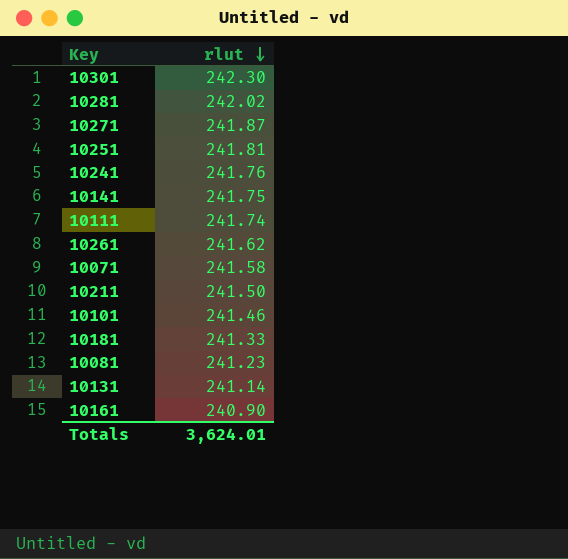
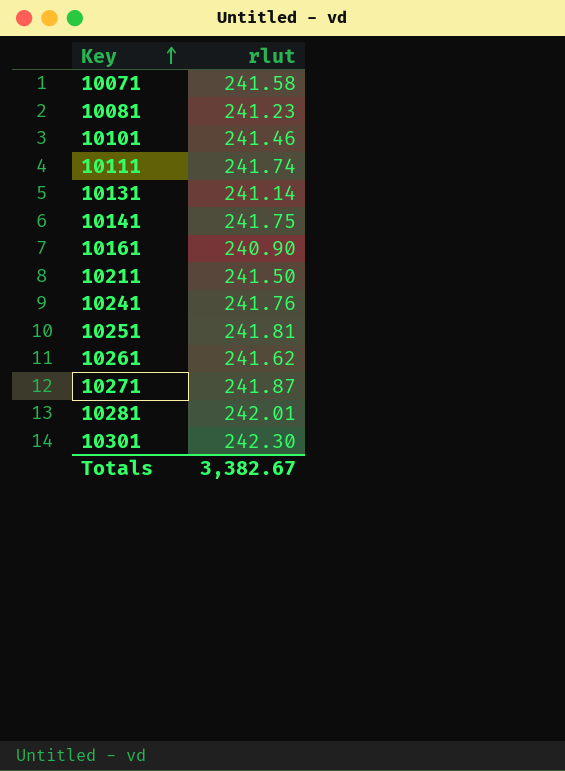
row order: rlut descending -> Key ascending
row 10181: 241.33 -> none
10281 | rlut: 242.02 -> 242.01
Totals | rlut: 3,624.01 -> 3,382.67

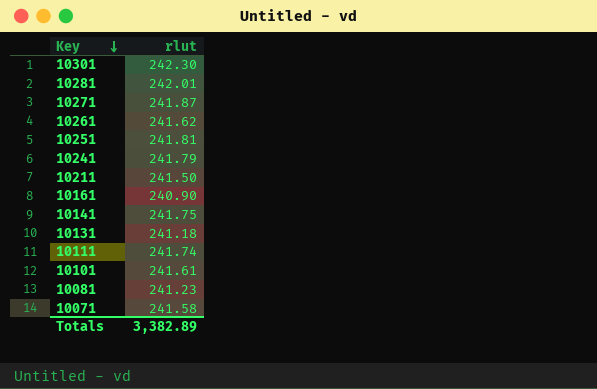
row order: Key ascending -> Key descending
10241 | rlut: 241.76 -> 241.79
10131 | rlut: 241.14 -> 241.18
10101 | rlut: 241.46 -> 241.61
Totals | rlut: 3,382.67 -> 3,382.89

